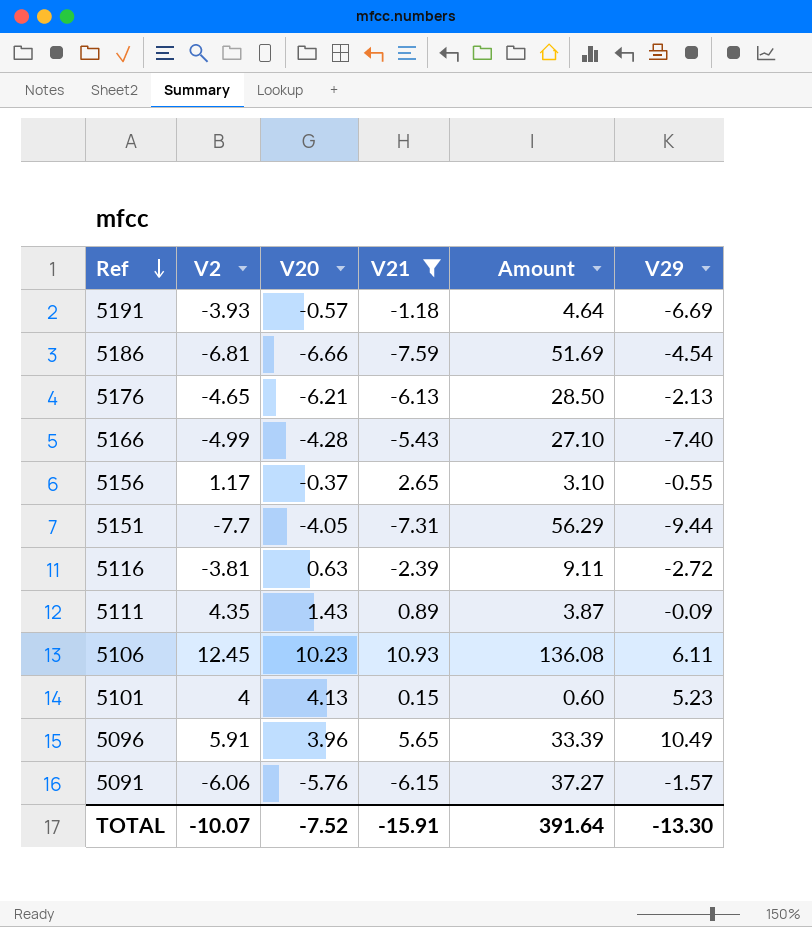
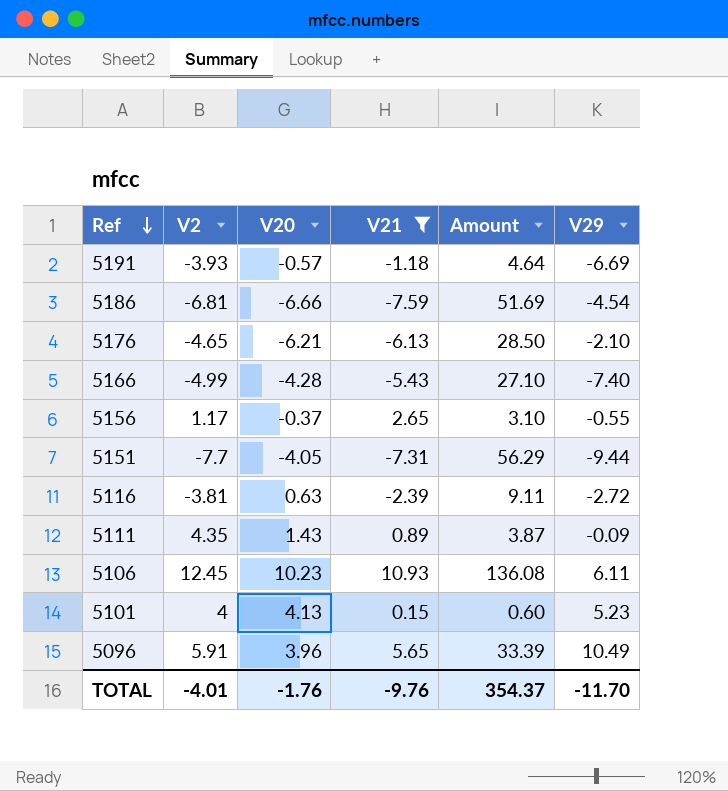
row 5091: -6.06 | -5.76 | -6.15 | 37.27 | -1.57 -> none
5176 | V29: -2.13 -> -2.10
TOTAL | V2: -10.07 -> -4.01
TOTAL | V20: -7.52 -> -1.76
TOTAL | V21: -15.91 -> -9.76
TOTAL | Amount: 391.64 -> 354.37
TOTAL | V29: -13.30 -> -11.70

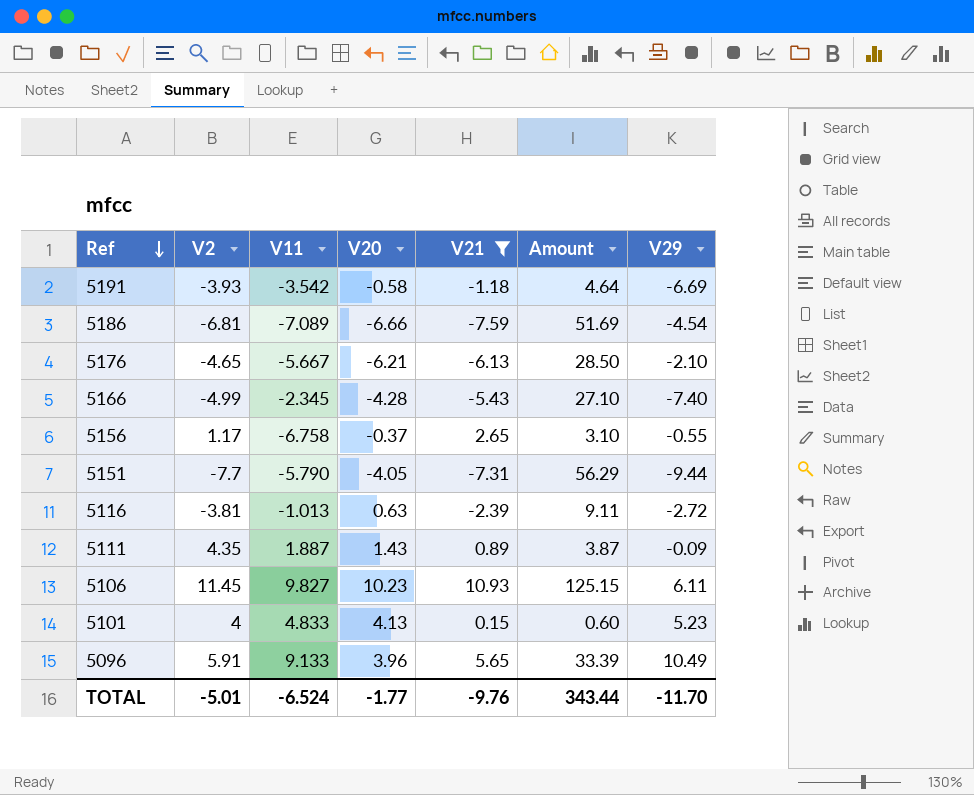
column V11 | position: none -> 3
5191 | V20: -0.57 -> -0.58
5106 | V2: 12.45 -> 11.45
5106 | Amount: 136.08 -> 125.15
TOTAL | V2: -4.01 -> -5.01
TOTAL | V20: -1.76 -> -1.77
TOTAL | Amount: 354.37 -> 343.44

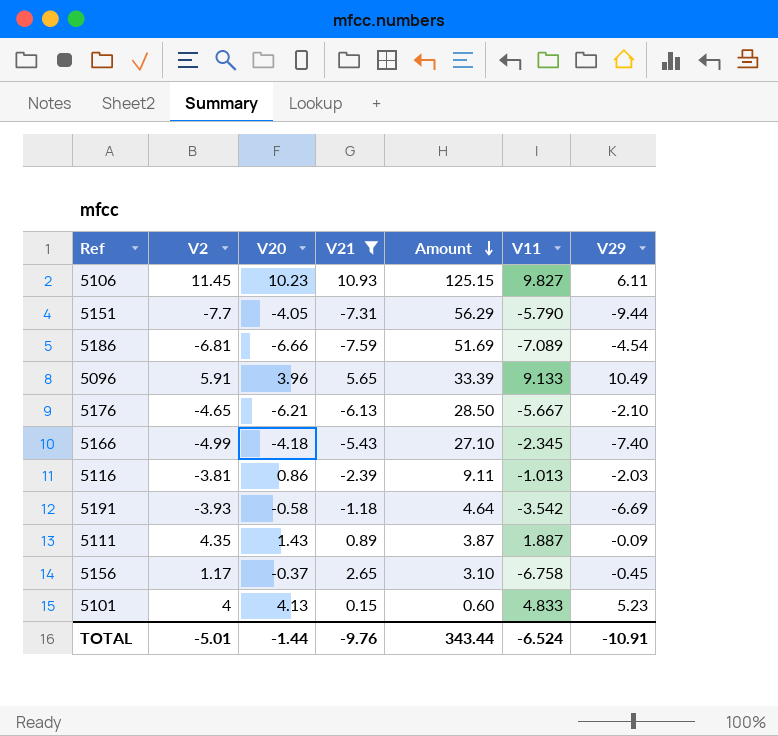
row order: Ref descending -> Amount descending
column V11 | position: 3 -> 6
5166 | V20: -4.28 -> -4.18
5116 | V20: 0.63 -> 0.86
5116 | V29: -2.72 -> -2.03
5156 | V29: -0.55 -> -0.45
TOTAL | V20: -1.77 -> -1.44
TOTAL | V29: -11.70 -> -10.91

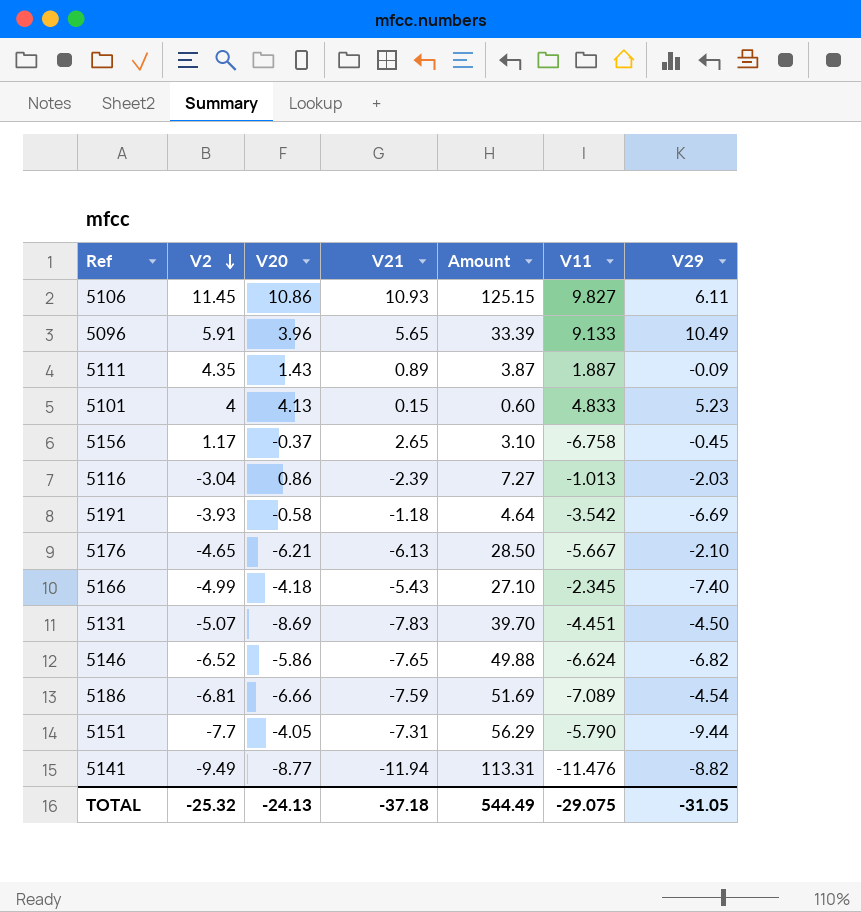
filter: V21 >= -7.59 -> none
row order: Amount descending -> V2 descending
5106 | V20: 10.23 -> 10.86
5116 | V2: -3.81 -> -3.04
5116 | Amount: 9.11 -> 7.27
TOTAL | V2: -5.01 -> -25.32
TOTAL | V20: -1.44 -> -24.13
TOTAL | V21: -9.76 -> -37.18
TOTAL | Amount: 343.44 -> 544.49
TOTAL | V11: -6.524 -> -29.075
TOTAL | V29: -10.91 -> -31.05

